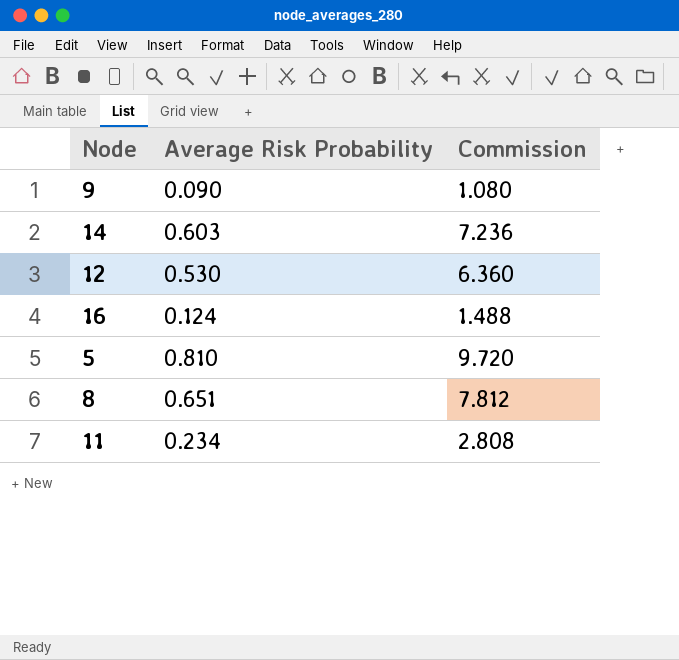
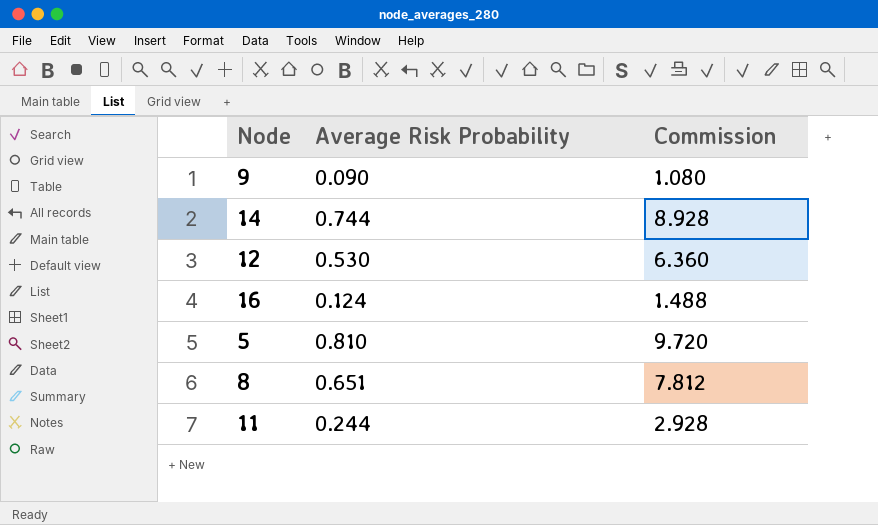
14 | Average Risk Probability: 0.603 -> 0.744
14 | Commission: 7.236 -> 8.928
11 | Average Risk Probability: 0.234 -> 0.244
11 | Commission: 2.808 -> 2.928

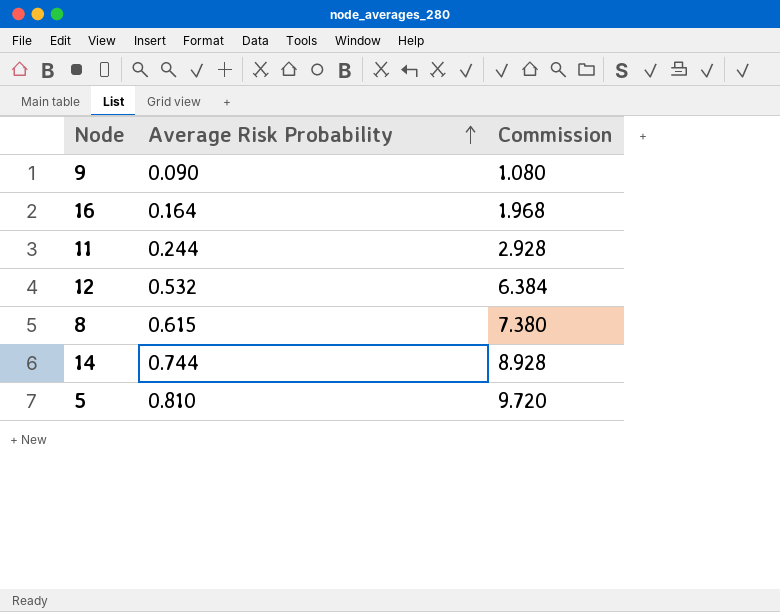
row order: none -> Average Risk Probability ascending
16 | Average Risk Probability: 0.124 -> 0.164
16 | Commission: 1.488 -> 1.968
12 | Average Risk Probability: 0.530 -> 0.532
12 | Commission: 6.360 -> 6.384
8 | Average Risk Probability: 0.651 -> 0.615
8 | Commission: 7.812 -> 7.380

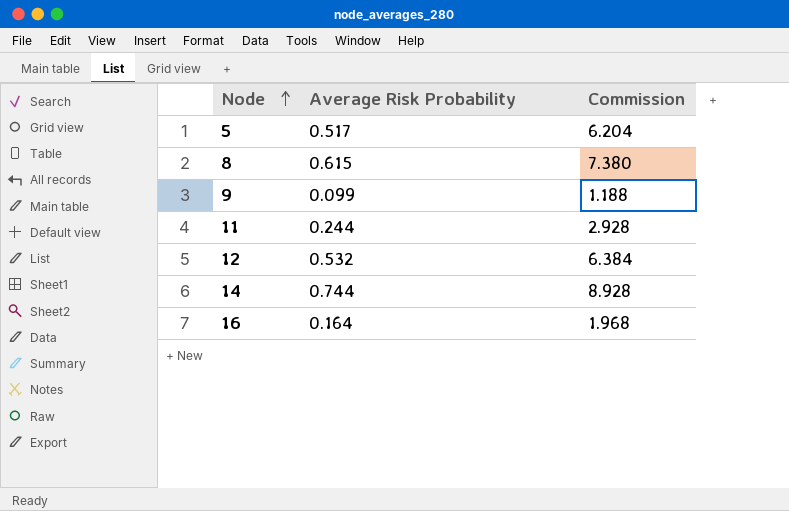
row order: Average Risk Probability ascending -> Node ascending
5 | Average Risk Probability: 0.810 -> 0.517
5 | Commission: 9.720 -> 6.204
9 | Average Risk Probability: 0.090 -> 0.099
9 | Commission: 1.080 -> 1.188

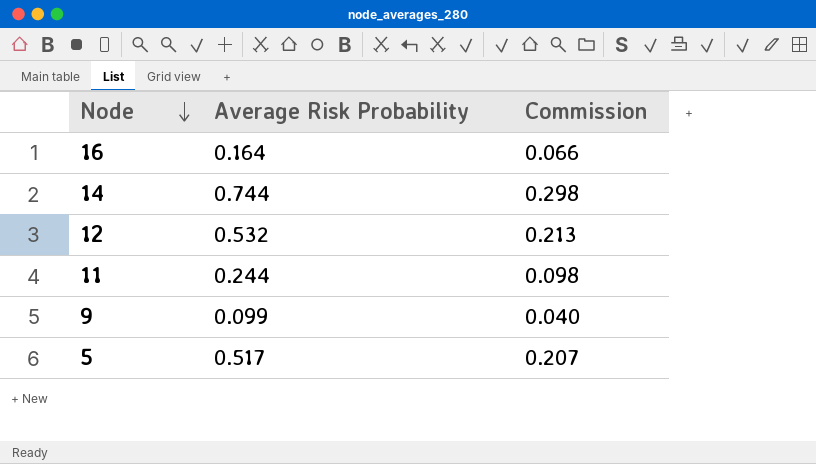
row order: Node ascending -> Node descending
column Commission | formula: [Average Risk Probability] * 12 -> [Average Risk Probability] * 0.4
row 8: 0.615 | 7.380 -> none

